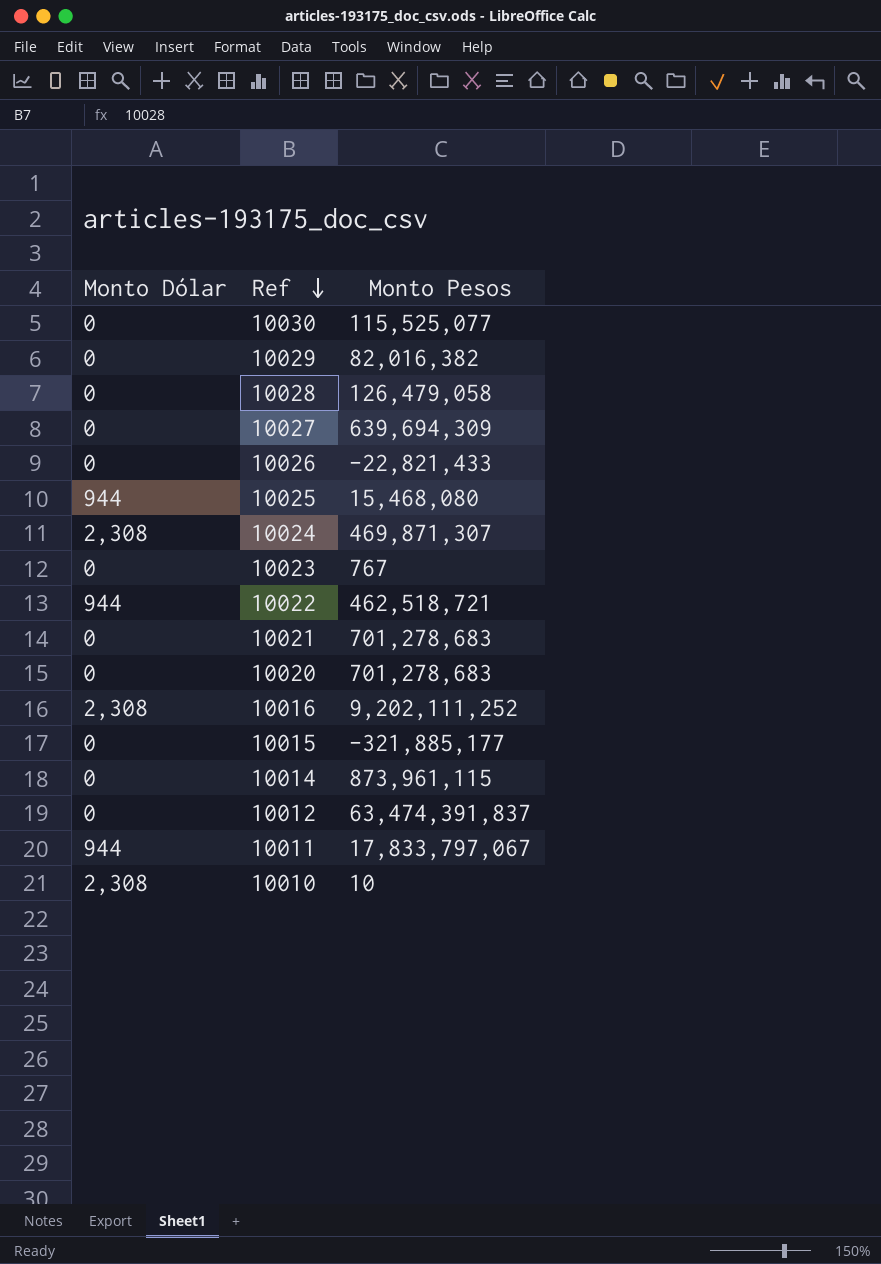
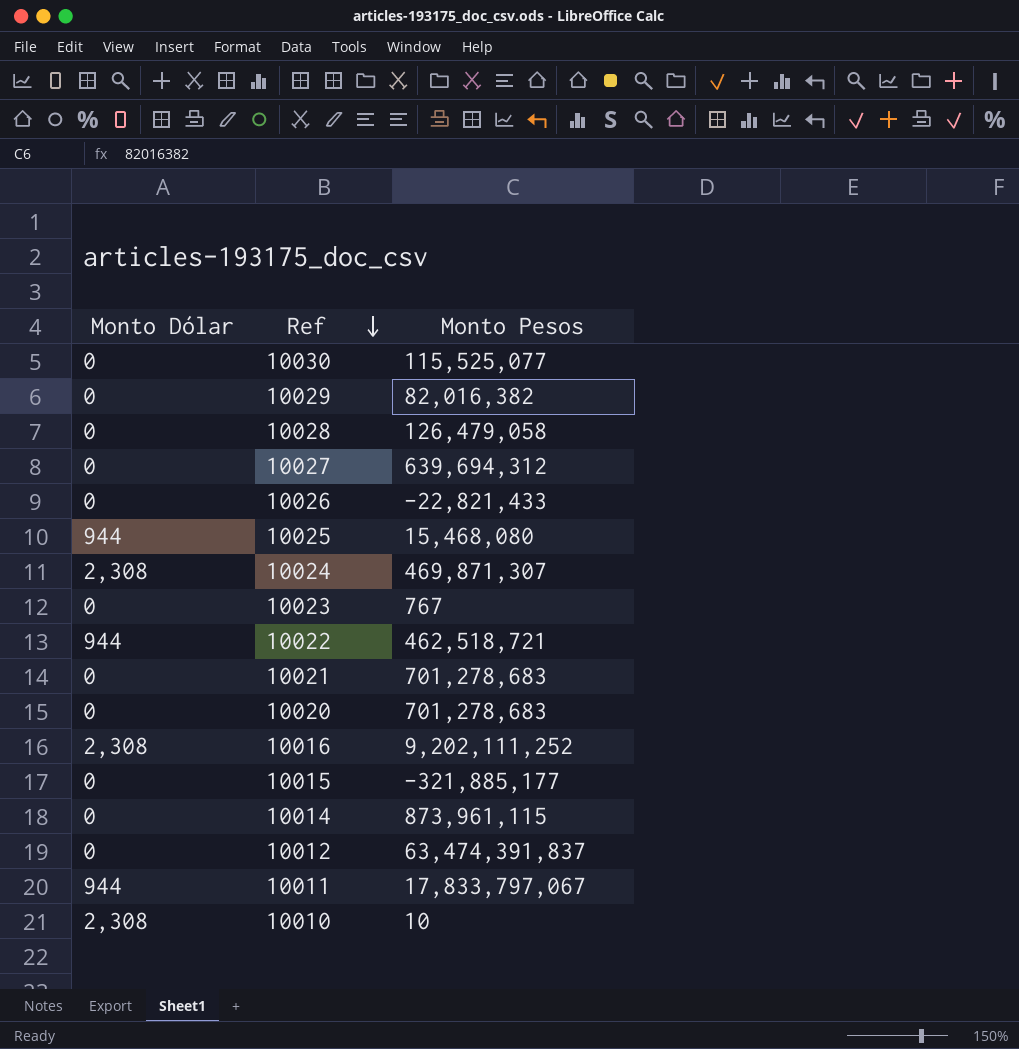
10027 | Monto Pesos: 639,694,309 -> 639,694,312

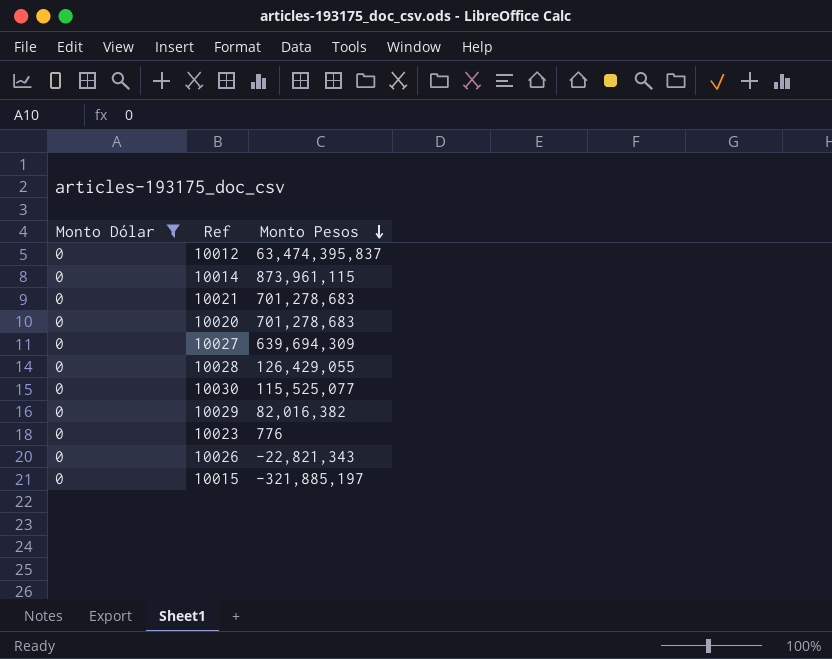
filter: none -> Monto Dólar = 0
row order: Ref descending -> Monto Pesos descending
10012 | Monto Pesos: 63,474,391,837 -> 63,474,395,837
10027 | Monto Pesos: 639,694,312 -> 639,694,309
10028 | Monto Pesos: 126,479,058 -> 126,429,055
10023 | Monto Pesos: 767 -> 776
10026 | Monto Pesos: -22,821,433 -> -22,821,343
10015 | Monto Pesos: -321,885,177 -> -321,885,197

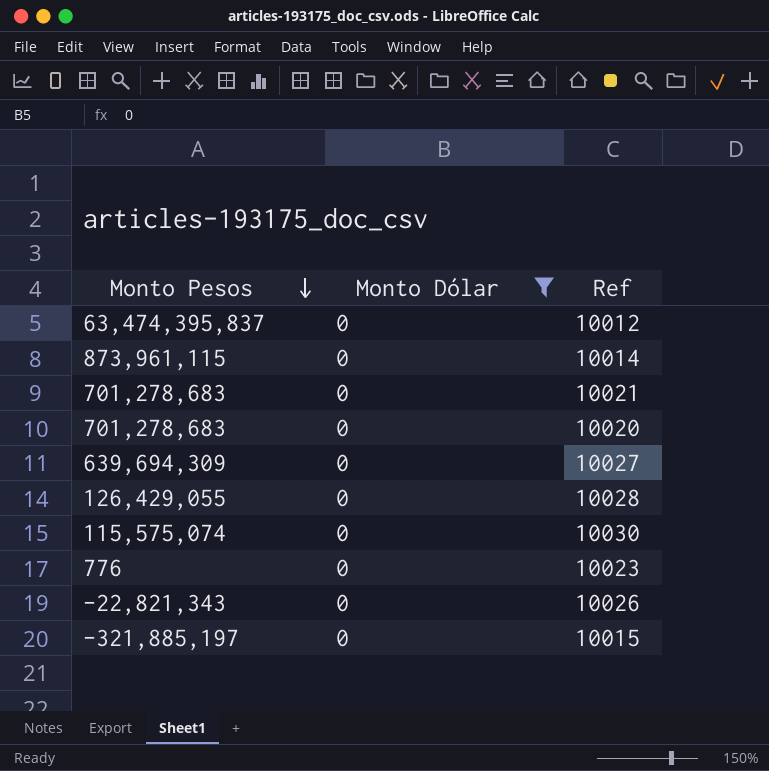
column Monto Pesos | position: 3 -> 1
row 10029: 0 | 82,016,382 -> none
10030 | Monto Pesos: 115,525,077 -> 115,575,074

